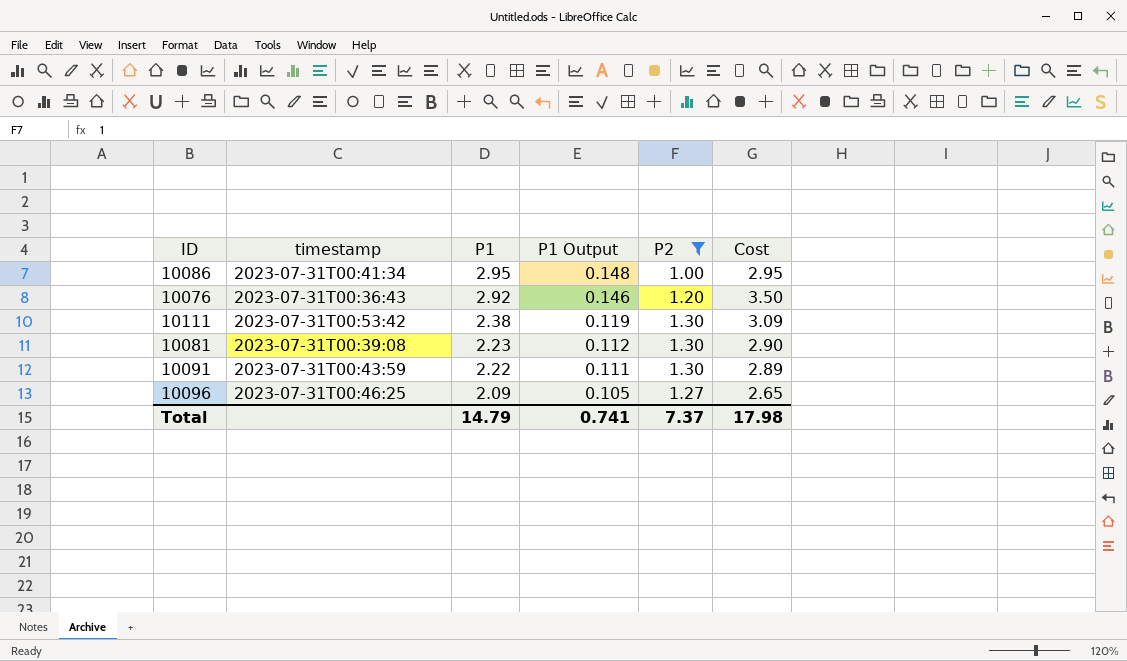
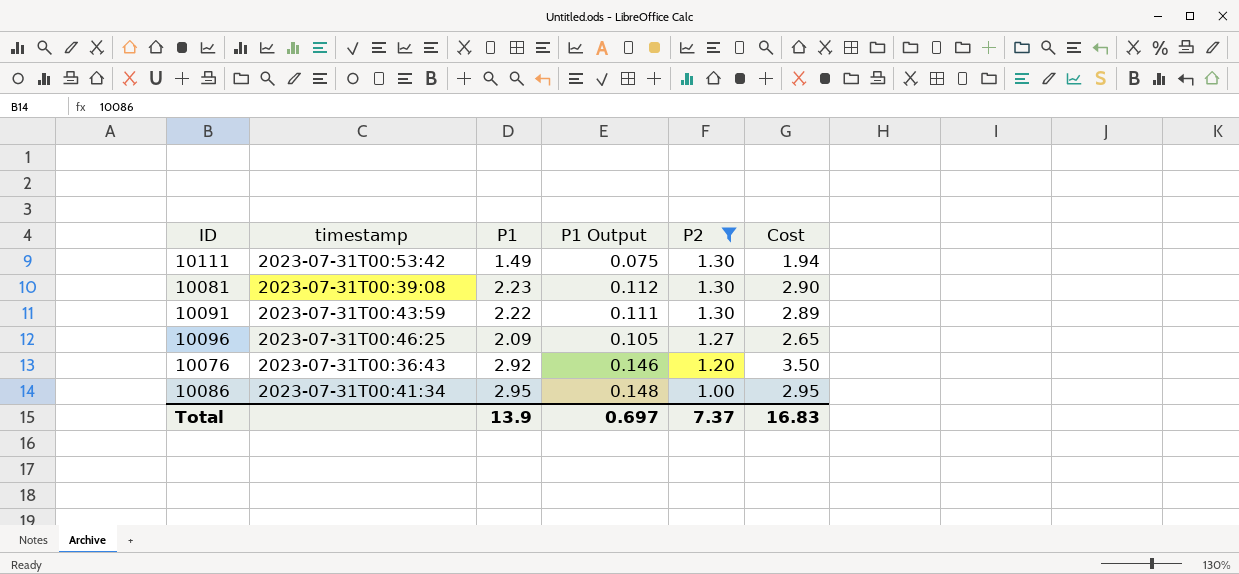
row order: P1 descending -> P2 descending
10111 | P1: 2.38 -> 1.49
10111 | P1 Output: 0.119 -> 0.075
10111 | Cost: 3.09 -> 1.94
Total | P1: 14.79 -> 13.9
Total | P1 Output: 0.741 -> 0.697
Total | Cost: 17.98 -> 16.83

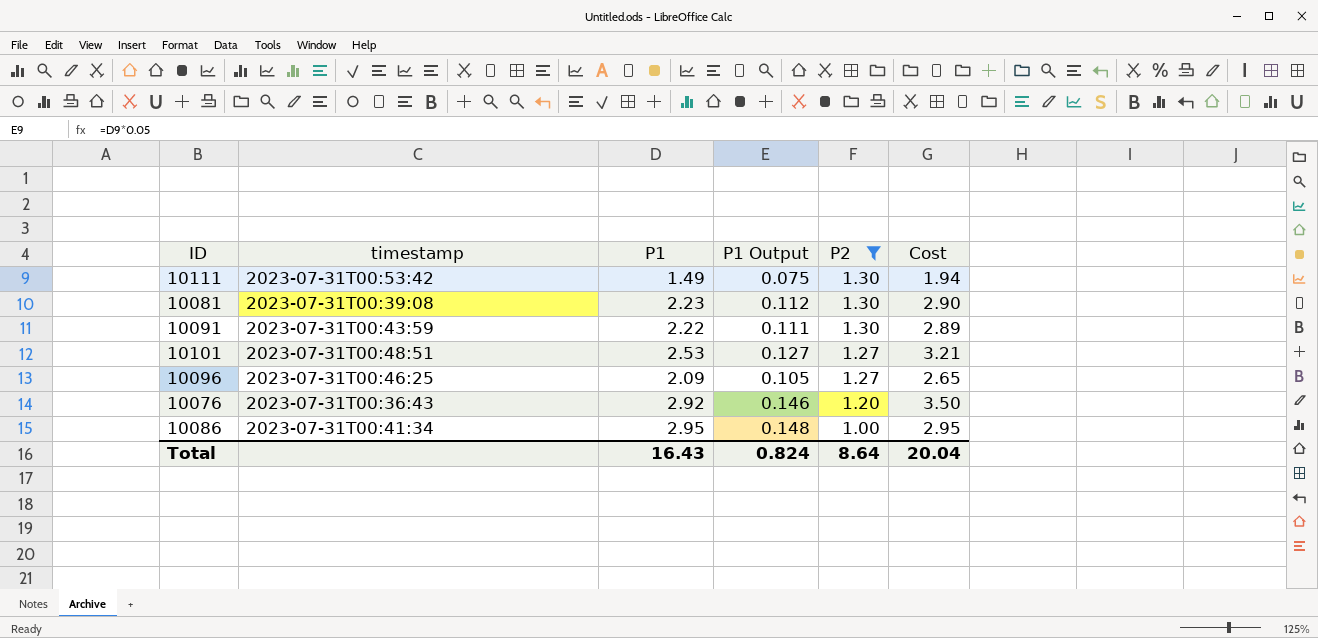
row 10101: none -> 2023-07-31T00:48:51 | 2.53 | 0.127 | 1.27 | 3.21
Total | P1: 13.9 -> 16.43
Total | P1 Output: 0.697 -> 0.824
Total | P2: 7.37 -> 8.64
Total | Cost: 16.83 -> 20.04

